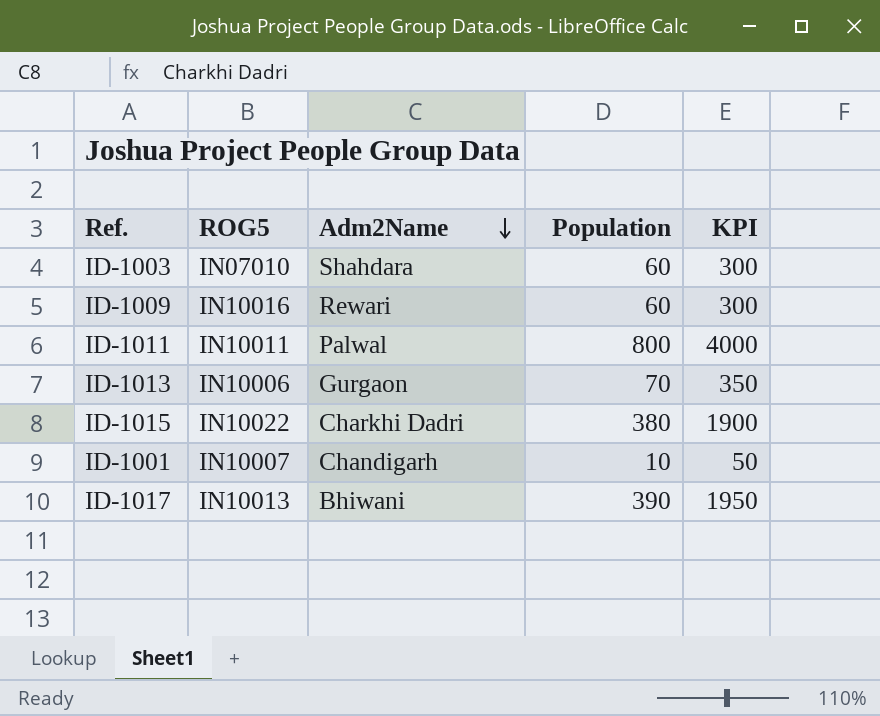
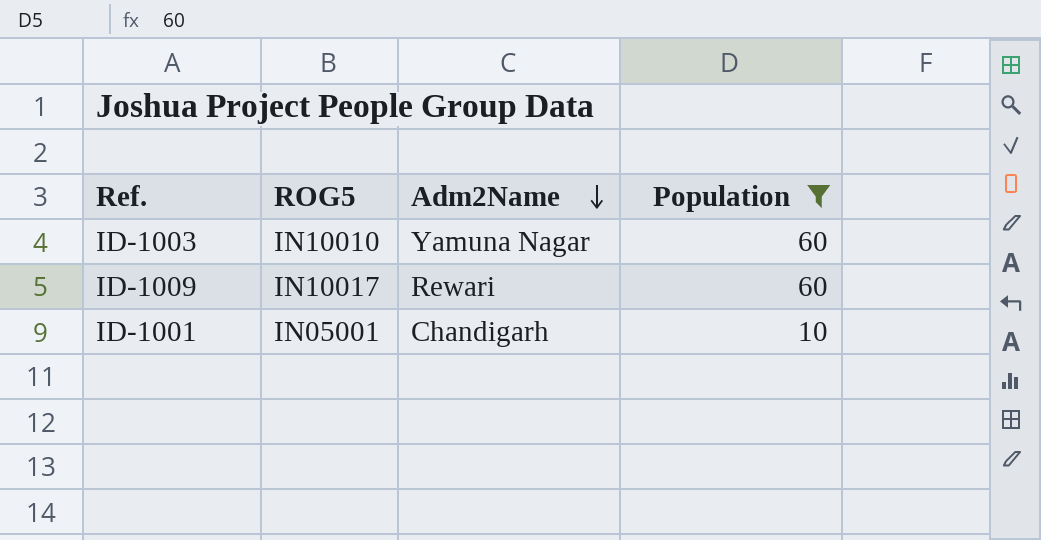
filter: none -> Population <= 60
column KPI | formula: [Population] * 5 -> none
ID-1003 | ROG5: IN07010 -> IN10010
ID-1003 | Adm2Name: Shahdara -> Yamuna Nagar
ID-1009 | ROG5: IN10016 -> IN10017
ID-1001 | ROG5: IN10007 -> IN05001

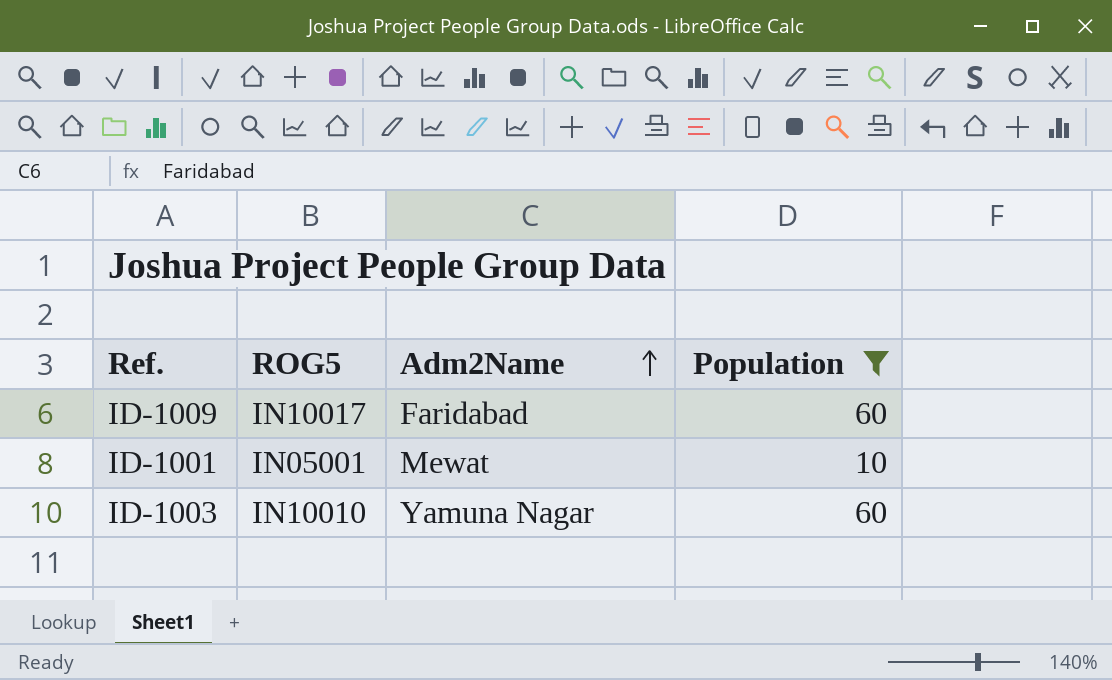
row order: Adm2Name descending -> Adm2Name ascending
ID-1009 | Adm2Name: Rewari -> Faridabad
ID-1001 | Adm2Name: Chandigarh -> Mewat

